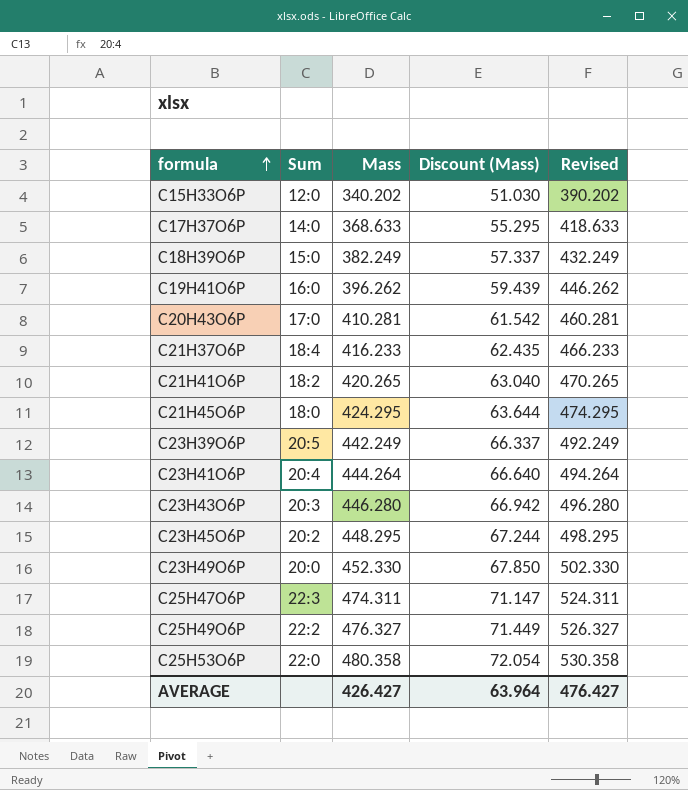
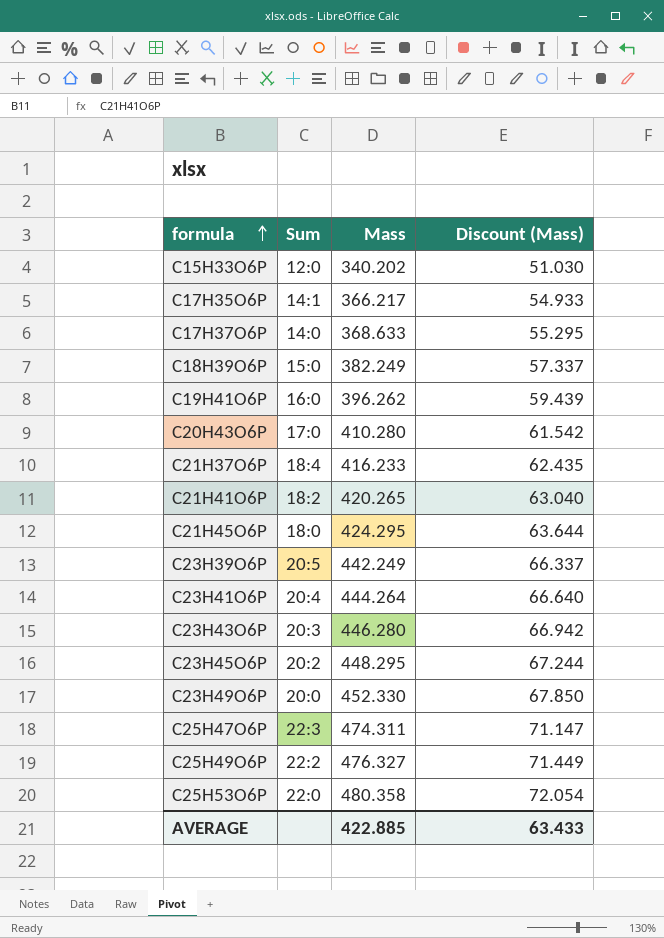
column Revised | formula: [Mass] + 50 -> none
row C17H35O6P: none -> 14:1 | 366.217 | 54.933
C20H43O6P | Mass: 410.281 -> 410.280
AVERAGE | Mass: 426.427 -> 422.885
AVERAGE | Discount (Mass): 63.964 -> 63.433

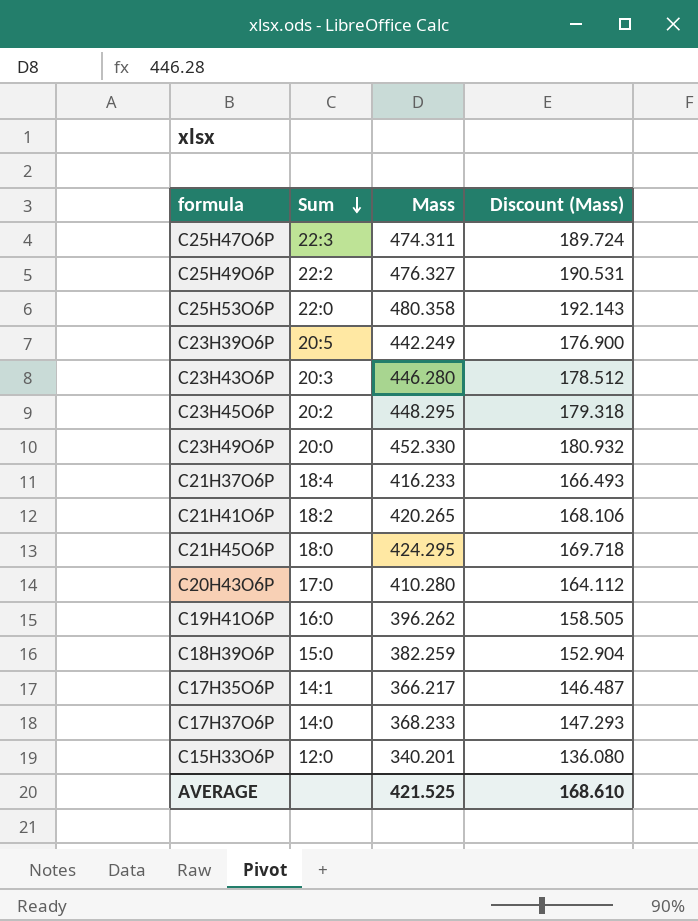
row order: formula ascending -> Sum descending
column Discount (Mass) | formula: [Mass] * 0.15 -> [Mass] * 0.4
row C23H41O6P: 20:4 | 444.264 | 66.640 -> none
C18H39O6P | Mass: 382.249 -> 382.259
C17H37O6P | Mass: 368.633 -> 368.233
C15H33O6P | Mass: 340.202 -> 340.201
AVERAGE | Mass: 422.885 -> 421.525
AVERAGE | Discount (Mass): 63.433 -> 168.610

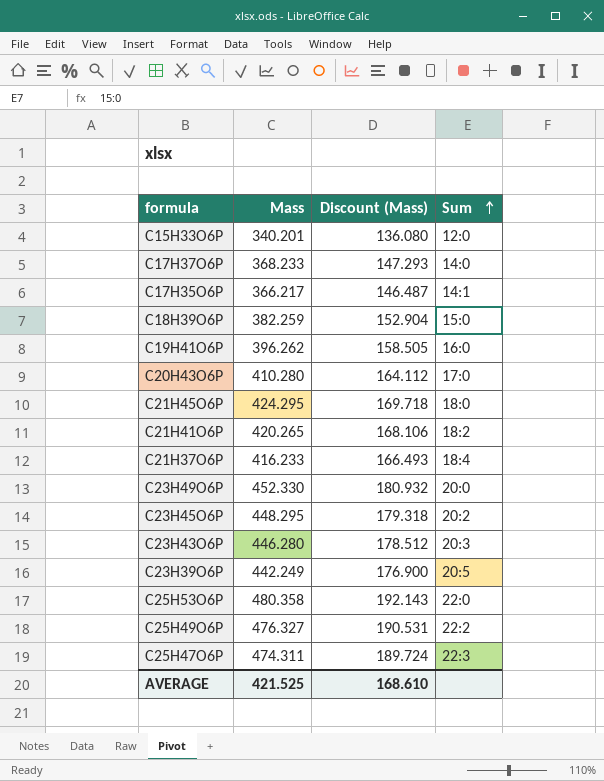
row order: Sum descending -> Sum ascending
column Sum | position: 2 -> 4

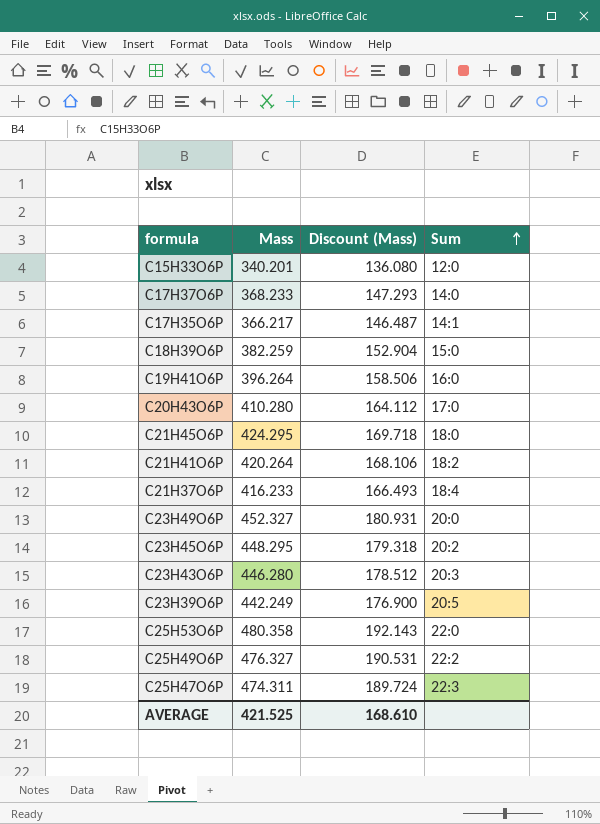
C19H41O6P | Mass: 396.262 -> 396.264
C19H41O6P | Discount (Mass): 158.505 -> 158.506
C21H41O6P | Mass: 420.265 -> 420.264
C23H49O6P | Mass: 452.330 -> 452.327
C23H49O6P | Discount (Mass): 180.932 -> 180.931

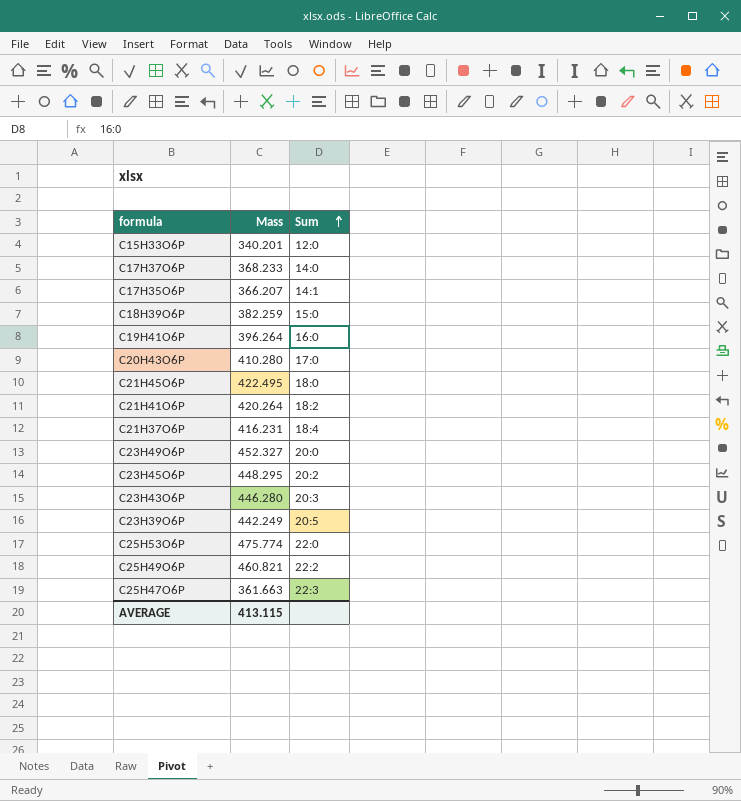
column Discount (Mass) | formula: [Mass] * 0.4 -> none
C17H35O6P | Mass: 366.217 -> 366.207
C21H45O6P | Mass: 424.295 -> 422.495
C21H37O6P | Mass: 416.233 -> 416.231
C25H53O6P | Mass: 480.358 -> 475.774
C25H49O6P | Mass: 476.327 -> 460.821
C25H47O6P | Mass: 474.311 -> 361.663
AVERAGE | Mass: 421.525 -> 413.115

